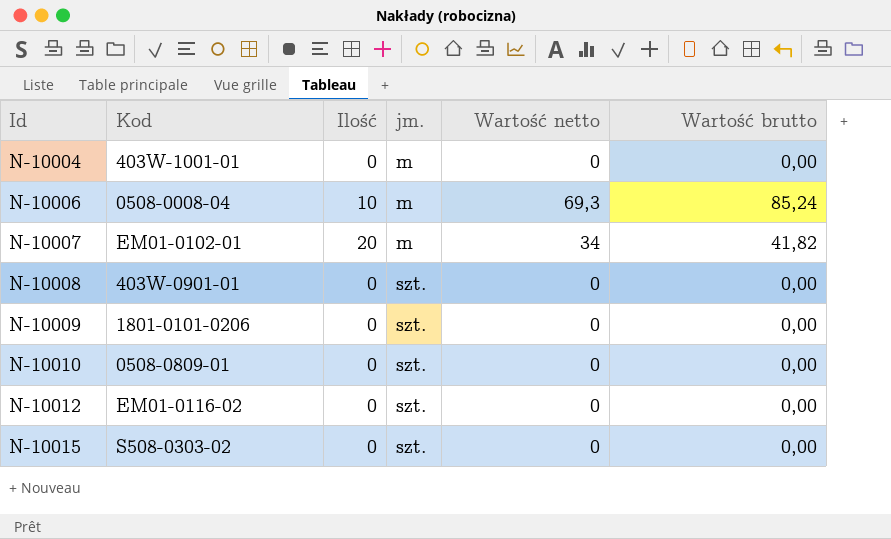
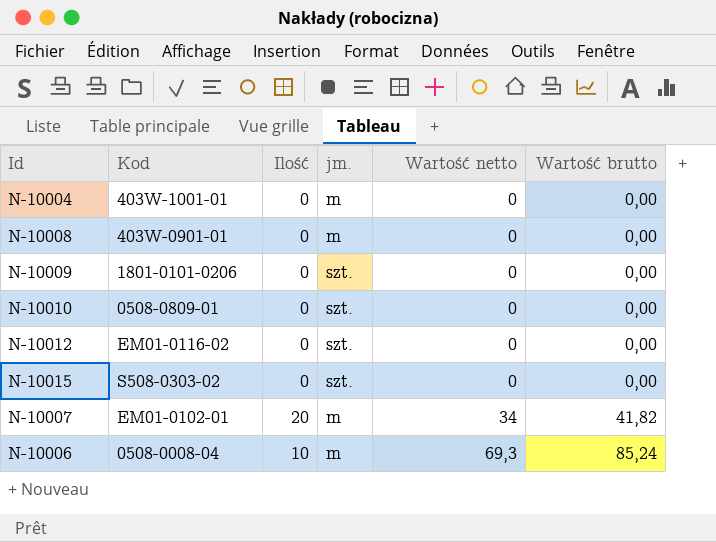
row order: Id ascending -> Wartość netto ascending
N-10008 | jm.: szt. -> m

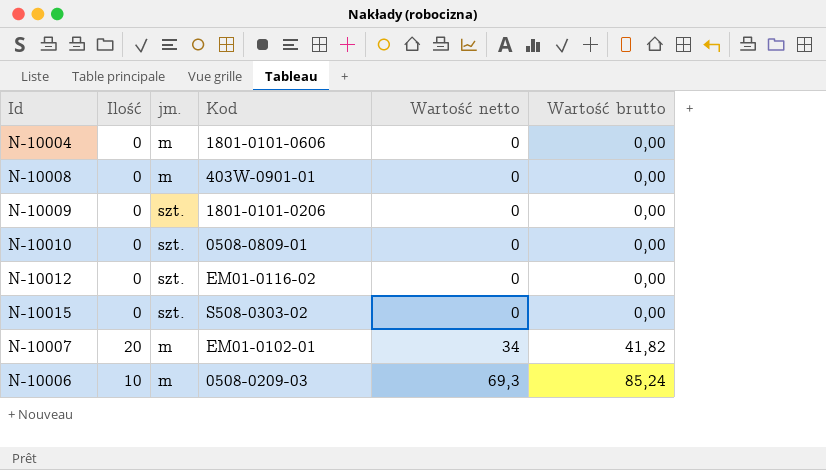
column Kod | position: 2 -> 4
N-10004 | Kod: 403W-1001-01 -> 1801-0101-0606
N-10006 | Kod: 0508-0008-04 -> 0508-0209-03

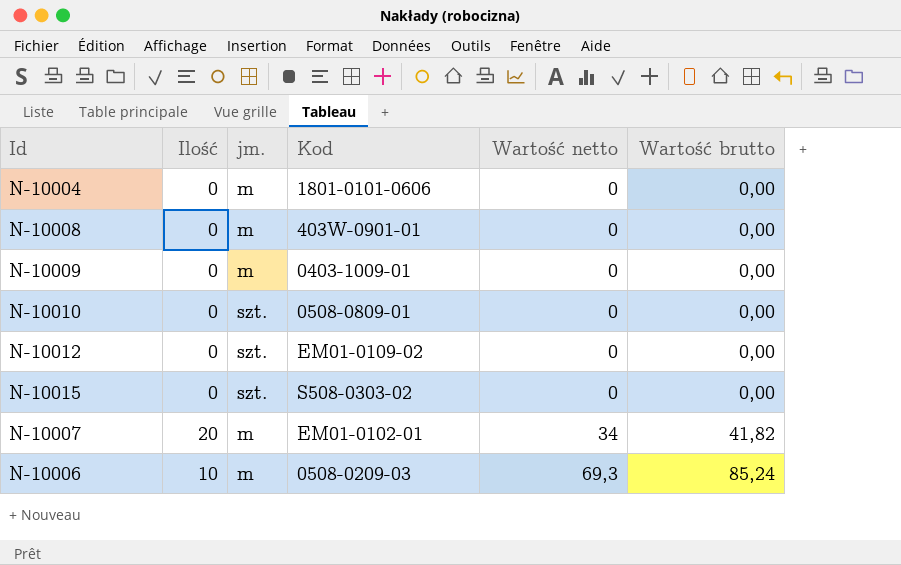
N-10009 | jm.: szt. -> m
N-10009 | Kod: 1801-0101-0206 -> 0403-1009-01
N-10012 | Kod: EM01-0116-02 -> EM01-0109-02

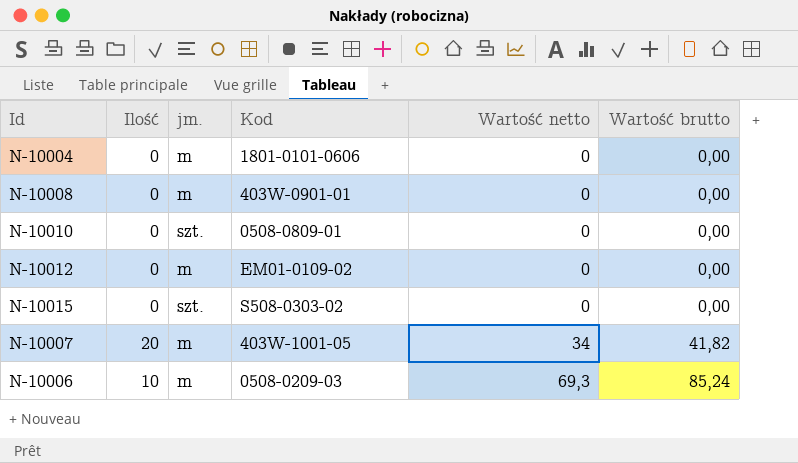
row N-10009: 0 | m | 0403-1009-01 | 0 | 0,00 -> none
N-10012 | jm.: szt. -> m
N-10007 | Kod: EM01-0102-01 -> 403W-1001-05

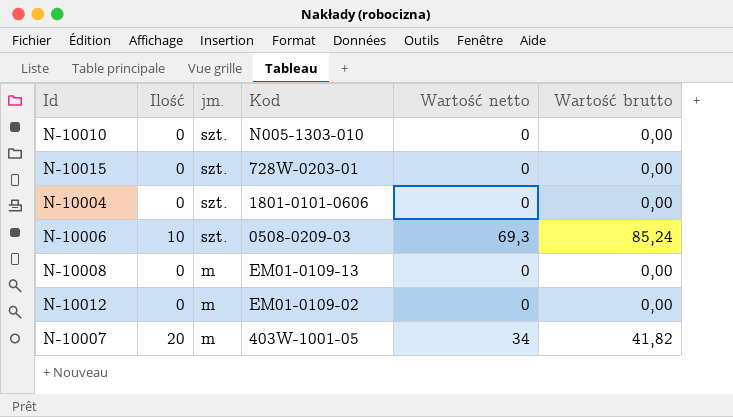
row order: Wartość netto ascending -> jm. descending
N-10010 | Kod: 0508-0809-01 -> N005-1303-010
N-10015 | Kod: S508-0303-02 -> 728W-0203-01
N-10004 | jm.: m -> szt.
N-10006 | jm.: m -> szt.
N-10008 | Kod: 403W-0901-01 -> EM01-0109-13

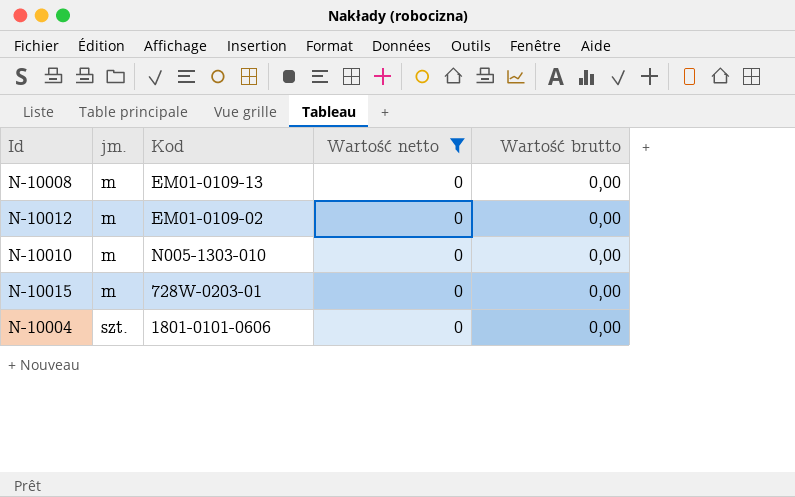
filter: none -> Wartość netto = 0
row order: jm. descending -> jm. ascending
column Ilość | position: 2 -> none
N-10010 | jm.: szt. -> m
N-10015 | jm.: szt. -> m

